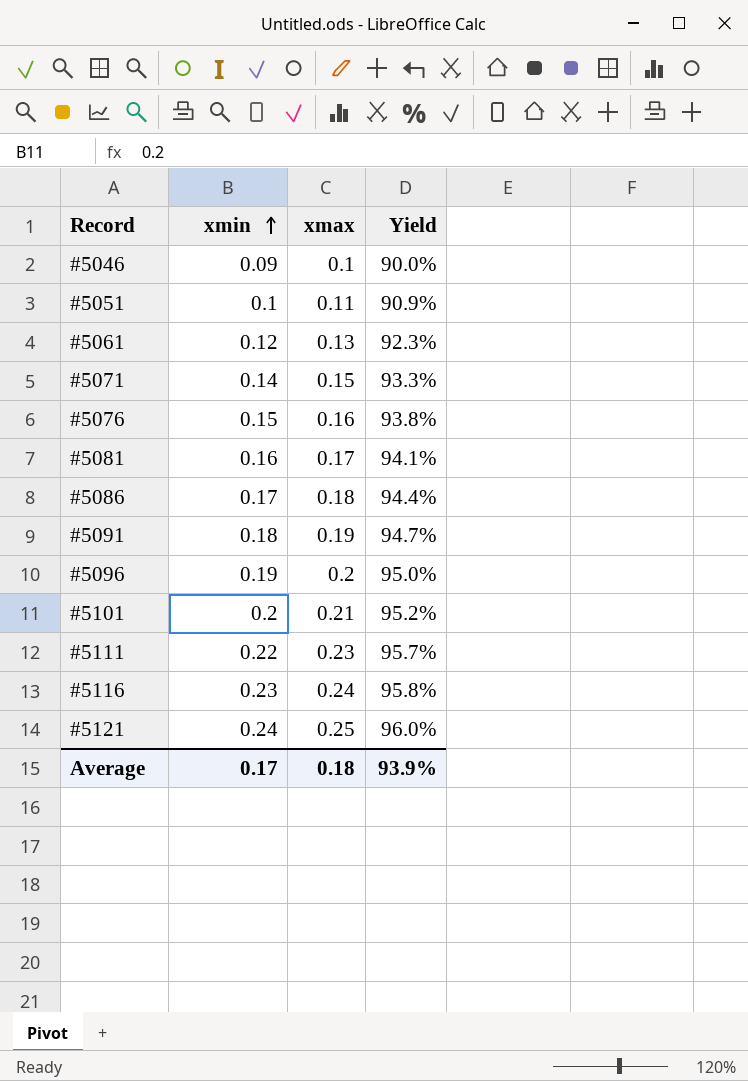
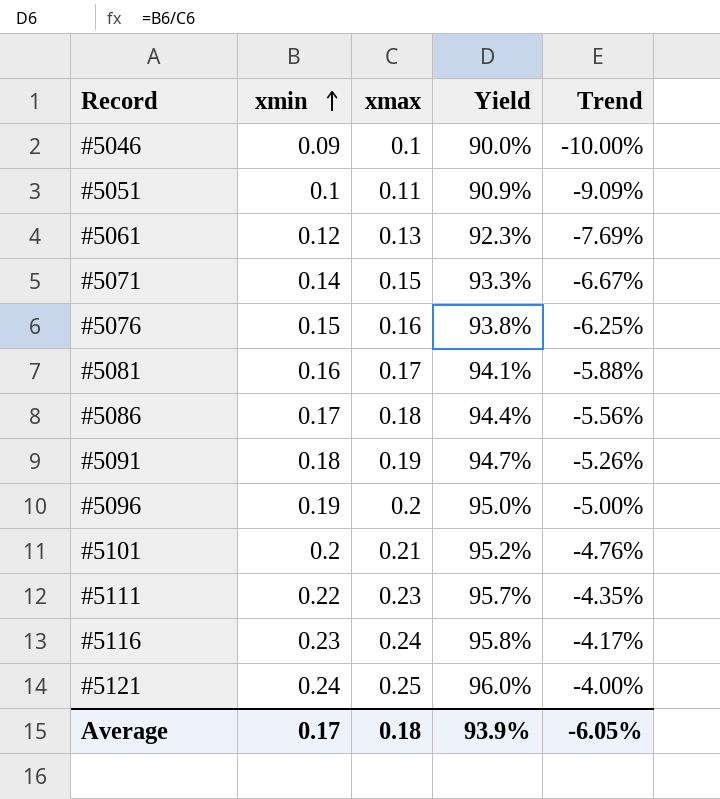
column Trend | formula: none -> ([xmin] - [xmax]) / [xmax]

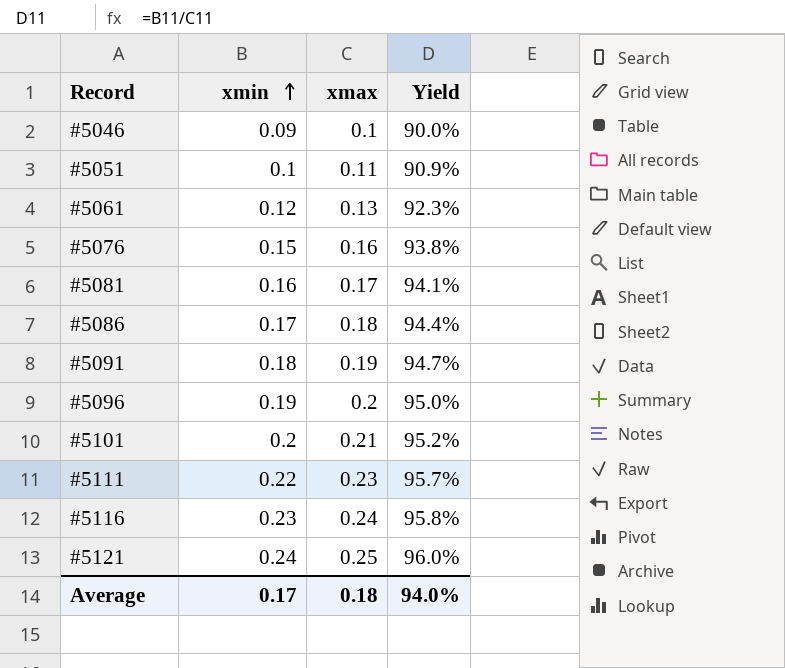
column Trend | formula: ([xmin] - [xmax]) / [xmax] -> none
row #5071: 0.14 | 0.15 | 93.3% | -6.67% -> none
Average | Yield: 93.9% -> 94.0%

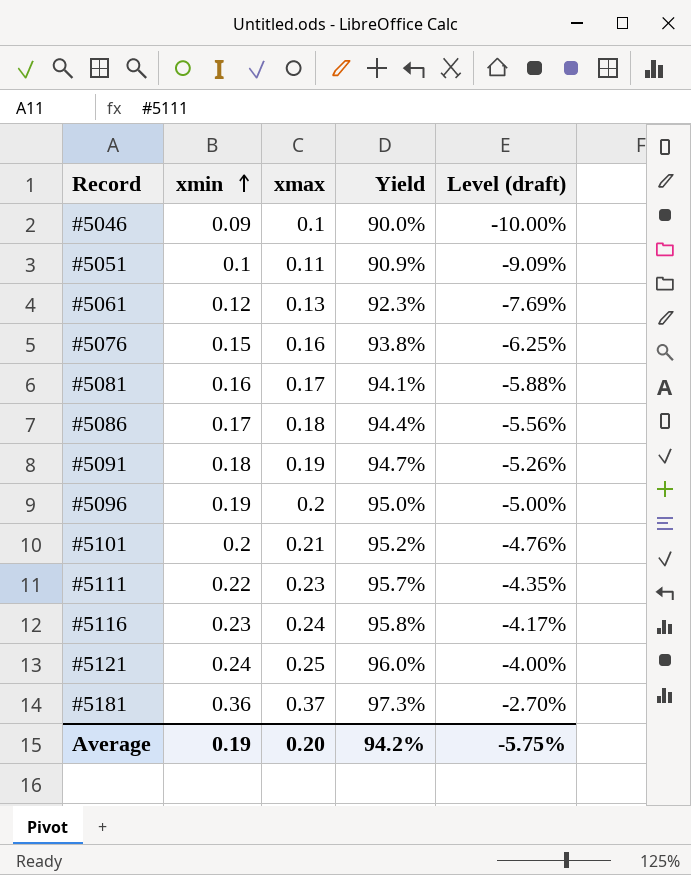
column Level (draft) | formula: none -> ([xmin] - [xmax]) / [xmax]
row #5181: none -> 0.36 | 0.37 | 97.3% | -2.70%
Average | xmin: 0.17 -> 0.19
Average | xmax: 0.18 -> 0.20
Average | Yield: 94.0% -> 94.2%

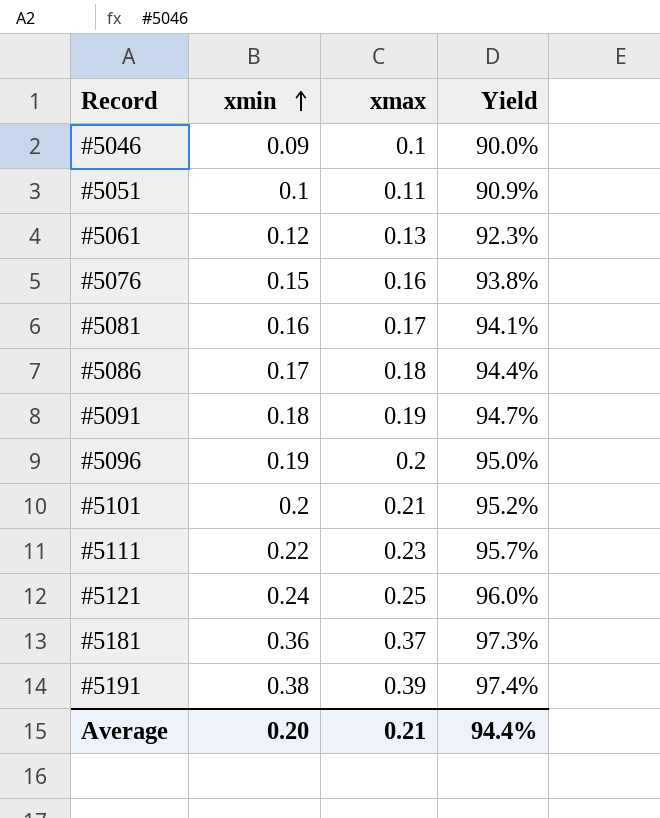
column Level (draft) | formula: ([xmin] - [xmax]) / [xmax] -> none
row #5116: 0.23 | 0.24 | 95.8% | -4.17% -> none
row #5191: none -> 0.38 | 0.39 | 97.4%
Average | xmin: 0.19 -> 0.20
Average | xmax: 0.20 -> 0.21
Average | Yield: 94.2% -> 94.4%

